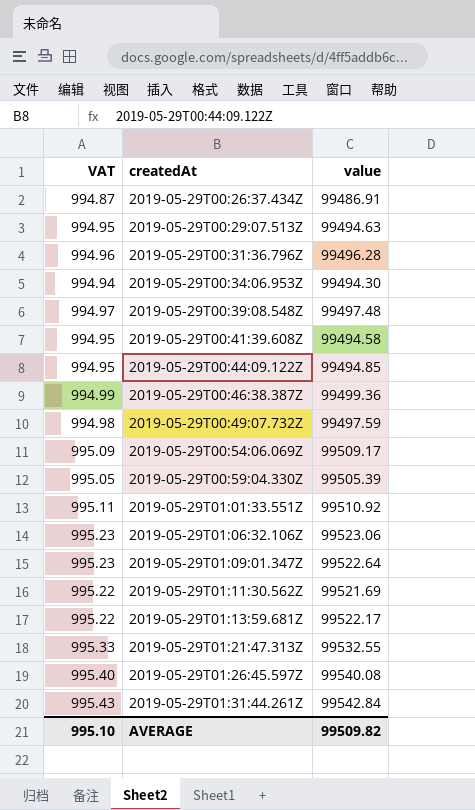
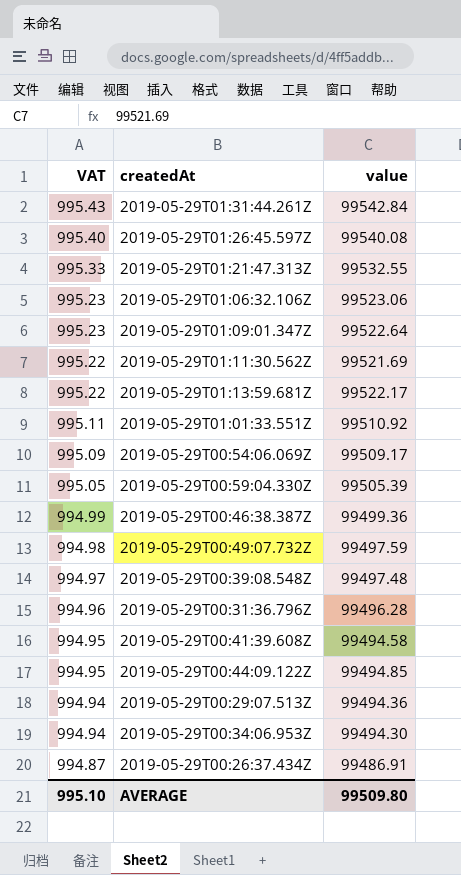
row order: createdAt ascending -> VAT descending
2019-05-29T00:29:07.513Z | VAT: 994.95 -> 994.94
2019-05-29T00:29:07.513Z | value: 99494.63 -> 99494.36
AVERAGE | value: 99509.82 -> 99509.80

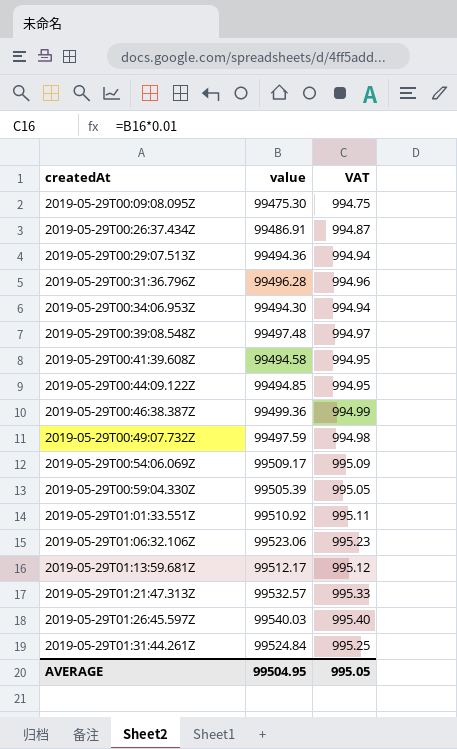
row order: VAT descending -> createdAt ascending
column VAT | position: 1 -> 3
row 2019-05-29T01:09:01.347Z: 995.23 | 99522.64 -> none
row 2019-05-29T01:11:30.562Z: 995.22 | 99521.69 -> none
row 2019-05-29T00:09:08.095Z: none -> 99475.30 | 994.75
2019-05-29T01:13:59.681Z | value: 99522.17 -> 99512.17
2019-05-29T01:13:59.681Z | VAT: 995.22 -> 995.12
2019-05-29T01:21:47.313Z | value: 99532.55 -> 99532.57
2019-05-29T01:26:45.597Z | value: 99540.08 -> 99540.03
2019-05-29T01:31:44.261Z | value: 99542.84 -> 99524.84
2019-05-29T01:31:44.261Z | VAT: 995.43 -> 995.25
AVERAGE | value: 99509.80 -> 99504.95
AVERAGE | VAT: 995.10 -> 995.05

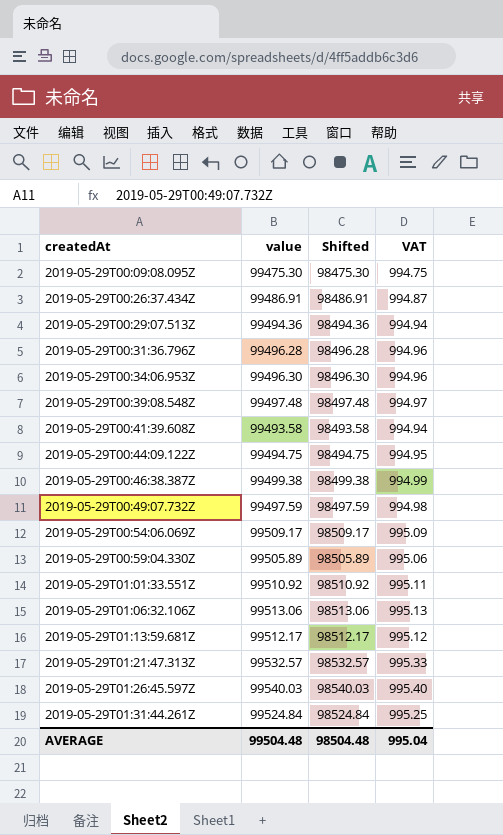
column Shifted | formula: none -> [value] - 1000
2019-05-29T00:34:06.953Z | value: 99494.30 -> 99496.30
2019-05-29T00:34:06.953Z | VAT: 994.94 -> 994.96
2019-05-29T00:41:39.608Z | value: 99494.58 -> 99493.58
2019-05-29T00:41:39.608Z | VAT: 994.95 -> 994.94
2019-05-29T00:44:09.122Z | value: 99494.85 -> 99494.75
2019-05-29T00:46:38.387Z | value: 99499.36 -> 99499.38
2019-05-29T00:59:04.330Z | value: 99505.39 -> 99505.89
2019-05-29T00:59:04.330Z | VAT: 995.05 -> 995.06
2019-05-29T01:06:32.106Z | value: 99523.06 -> 99513.06
2019-05-29T01:06:32.106Z | VAT: 995.23 -> 995.13
AVERAGE | value: 99504.95 -> 99504.48
AVERAGE | VAT: 995.05 -> 995.04

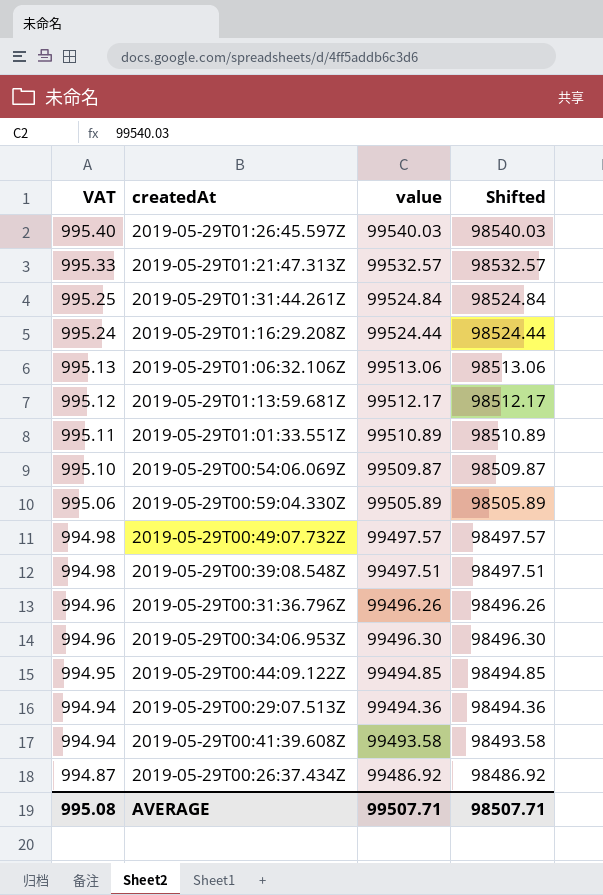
row order: createdAt ascending -> VAT descending
column VAT | position: 4 -> 1
row 2019-05-29T00:09:08.095Z: 99475.30 | 98475.30 | 994.75 -> none
row 2019-05-29T00:46:38.387Z: 99499.38 | 98499.38 | 994.99 -> none
row 2019-05-29T01:16:29.208Z: none -> 995.24 | 99524.44 | 98524.44
2019-05-29T01:01:33.551Z | value: 99510.92 -> 99510.89
2019-05-29T01:01:33.551Z | Shifted: 98510.92 -> 98510.89
2019-05-29T00:54:06.069Z | VAT: 995.09 -> 995.10
2019-05-29T00:54:06.069Z | value: 99509.17 -> 99509.87
2019-05-29T00:54:06.069Z | Shifted: 98509.17 -> 98509.87
2019-05-29T00:49:07.732Z | value: 99497.59 -> 99497.57
2019-05-29T00:49:07.732Z | Shifted: 98497.59 -> 98497.57
2019-05-29T00:39:08.548Z | VAT: 994.97 -> 994.98
2019-05-29T00:39:08.548Z | value: 99497.48 -> 99497.51
2019-05-29T00:39:08.548Z | Shifted: 98497.48 -> 98497.51
2019-05-29T00:31:36.796Z | value: 99496.28 -> 99496.26
2019-05-29T00:31:36.796Z | Shifted: 98496.28 -> 98496.26
2019-05-29T00:44:09.122Z | value: 99494.75 -> 99494.85
2019-05-29T00:44:09.122Z | Shifted: 98494.75 -> 98494.85
2019-05-29T00:26:37.434Z | value: 99486.91 -> 99486.92
2019-05-29T00:26:37.434Z | Shifted: 98486.91 -> 98486.92
AVERAGE | VAT: 995.04 -> 995.08
AVERAGE | value: 99504.48 -> 99507.71
AVERAGE | Shifted: 98504.48 -> 98507.71

